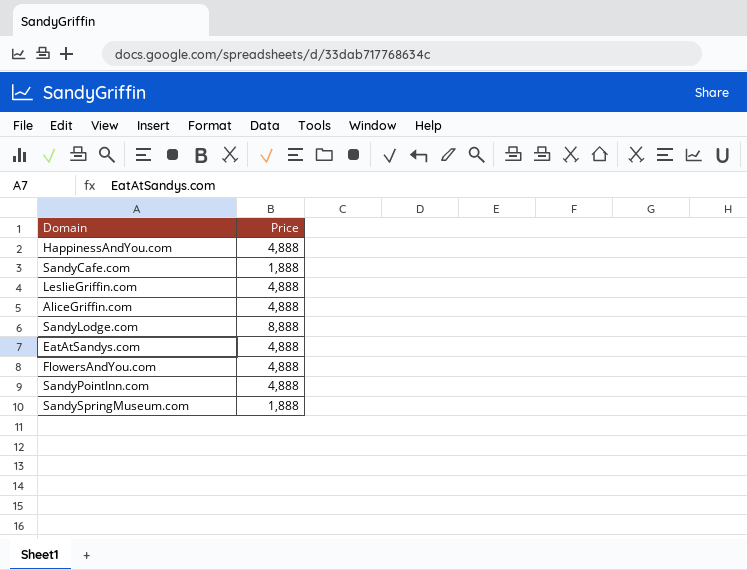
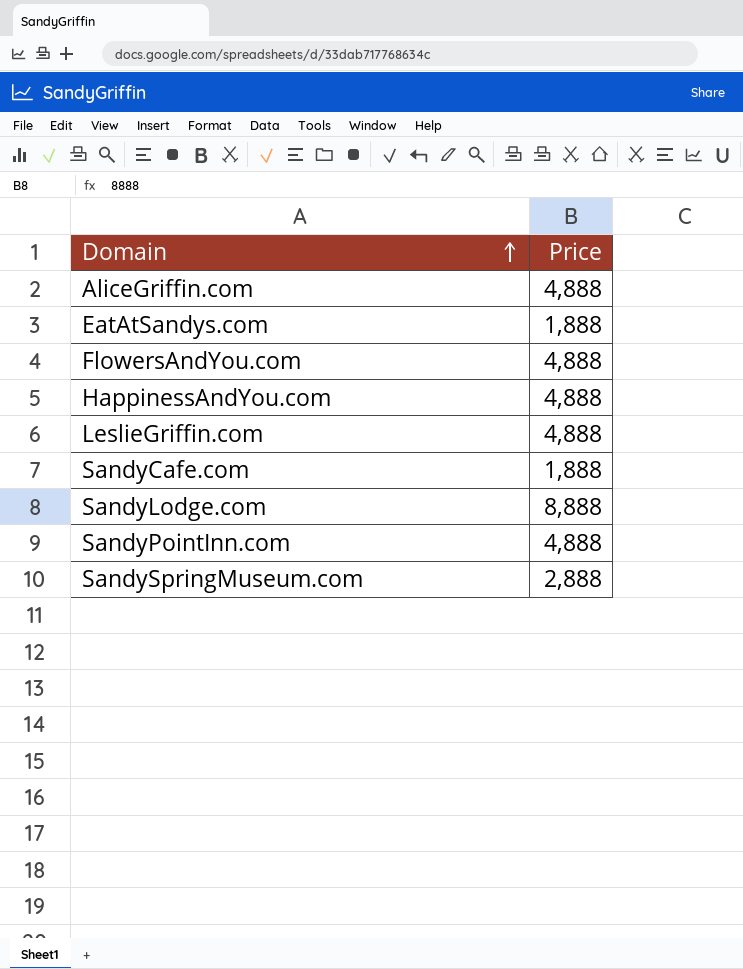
row order: none -> Domain ascending
EatAtSandys.com | Price: 4,888 -> 1,888
SandySpringMuseum.com | Price: 1,888 -> 2,888

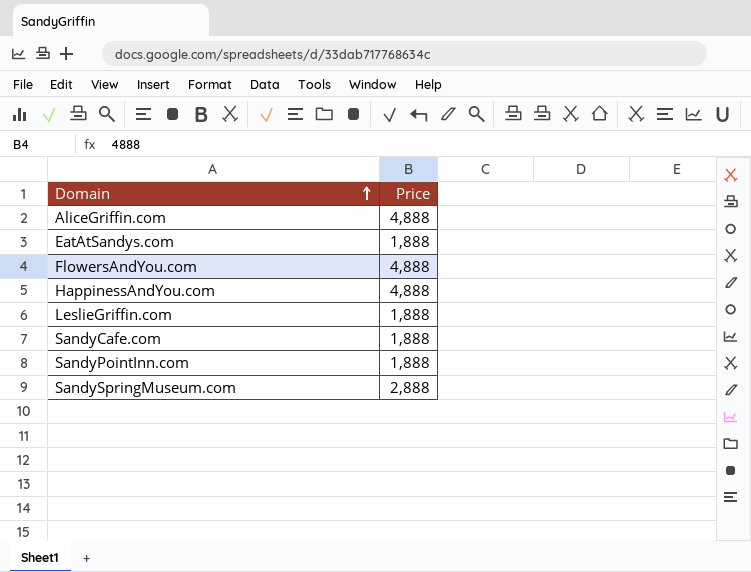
row SandyLodge.com: 8,888 -> none
LeslieGriffin.com | Price: 4,888 -> 1,888
SandyPointInn.com | Price: 4,888 -> 1,888

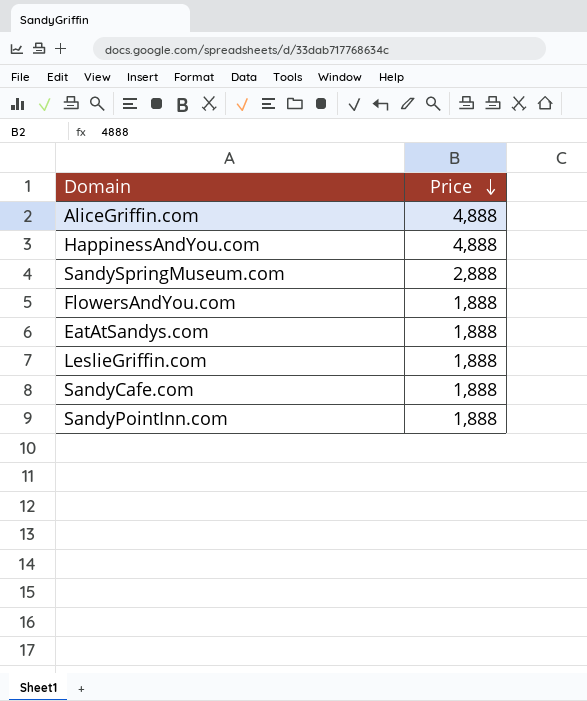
row order: Domain ascending -> Price descending
FlowersAndYou.com | Price: 4,888 -> 1,888

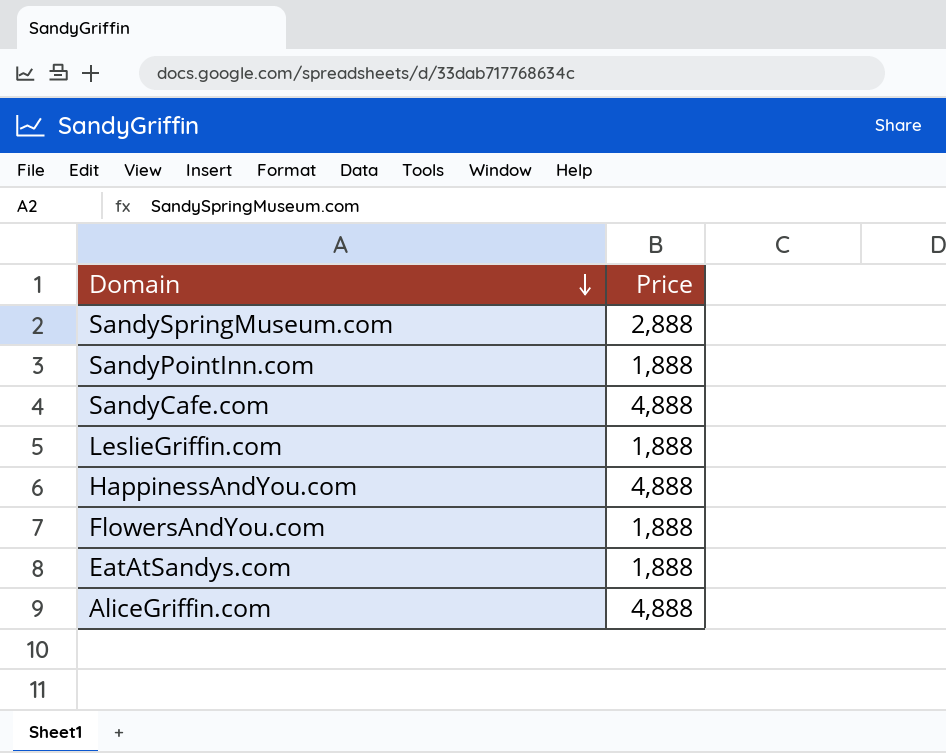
row order: Price descending -> Domain descending
SandyCafe.com | Price: 1,888 -> 4,888

